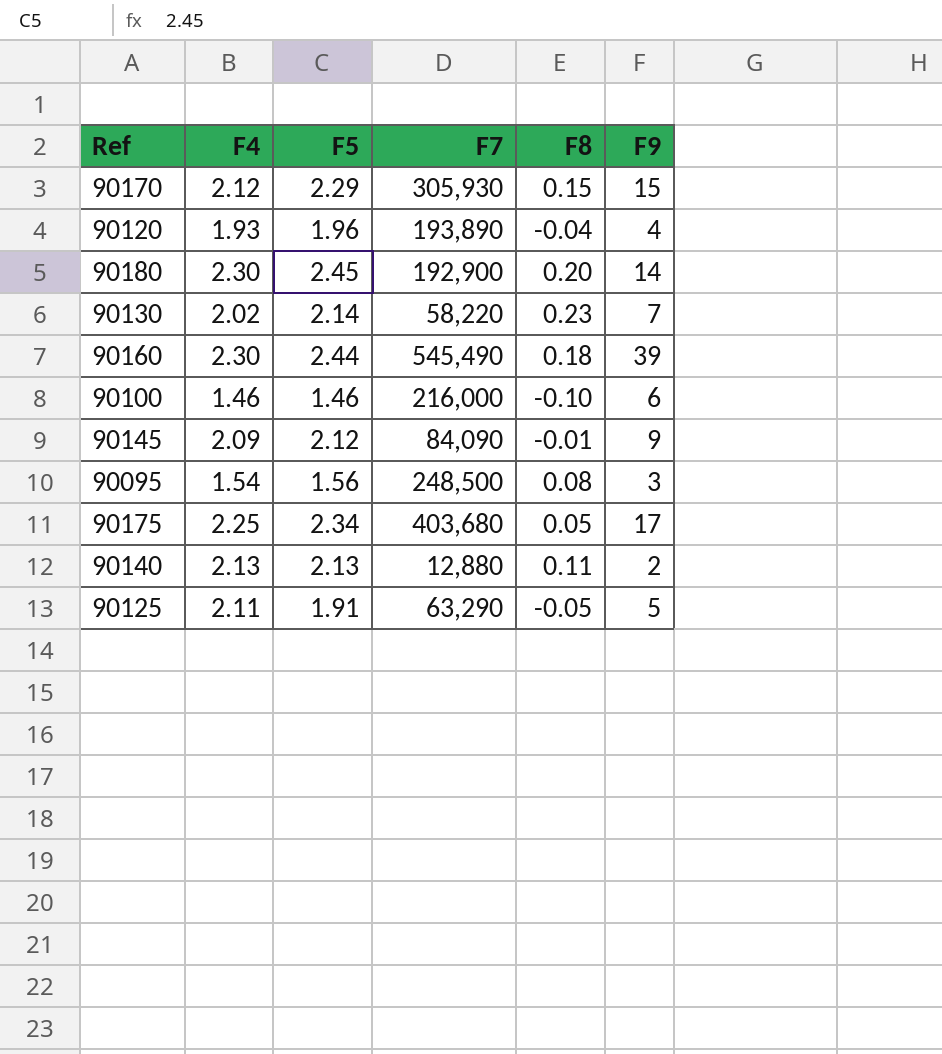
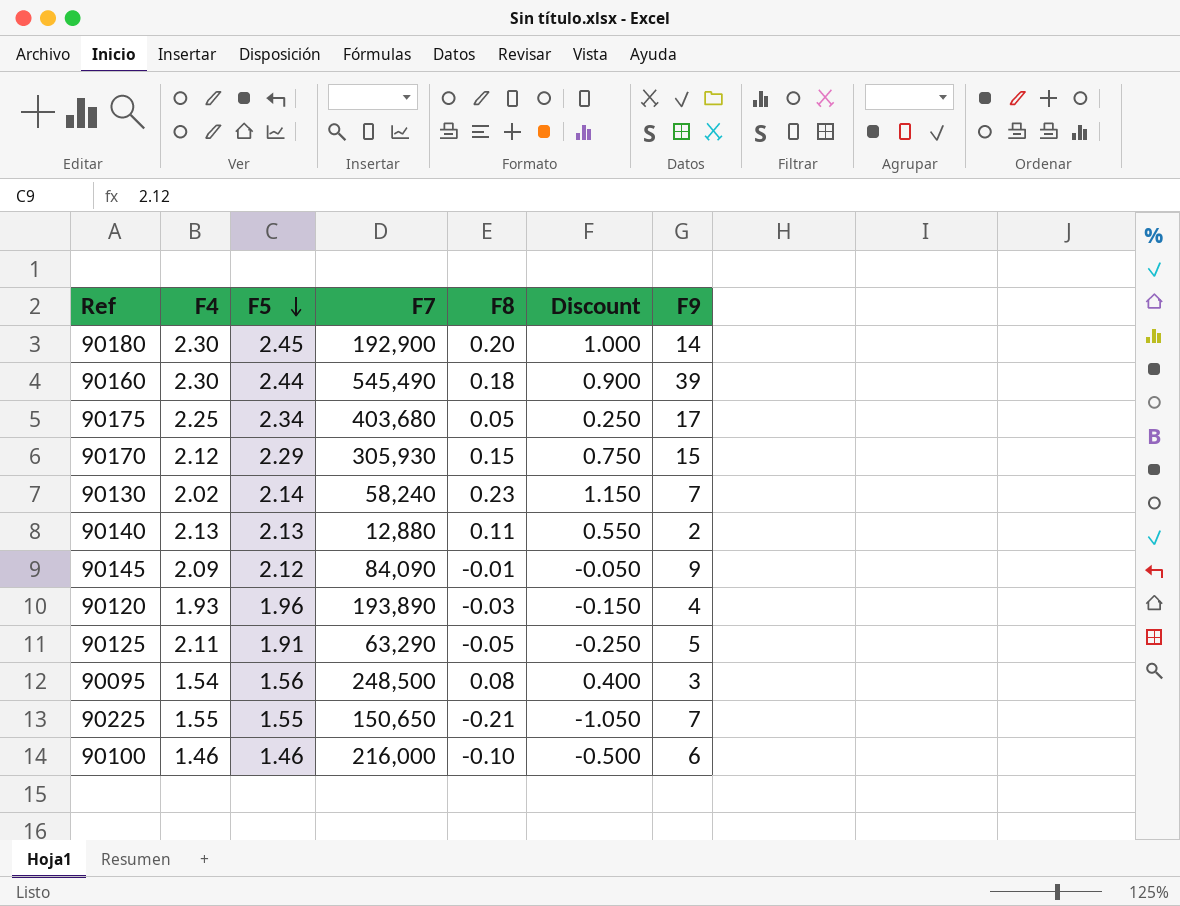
row order: none -> F5 descending
column Discount | formula: none -> [F8] * 5
90130 | F7: 58,220 -> 58,240
90120 | F8: -0.04 -> -0.03
row 90225: none -> 1.55 | 1.55 | 150,650 | -0.21 | -1.050 | 7

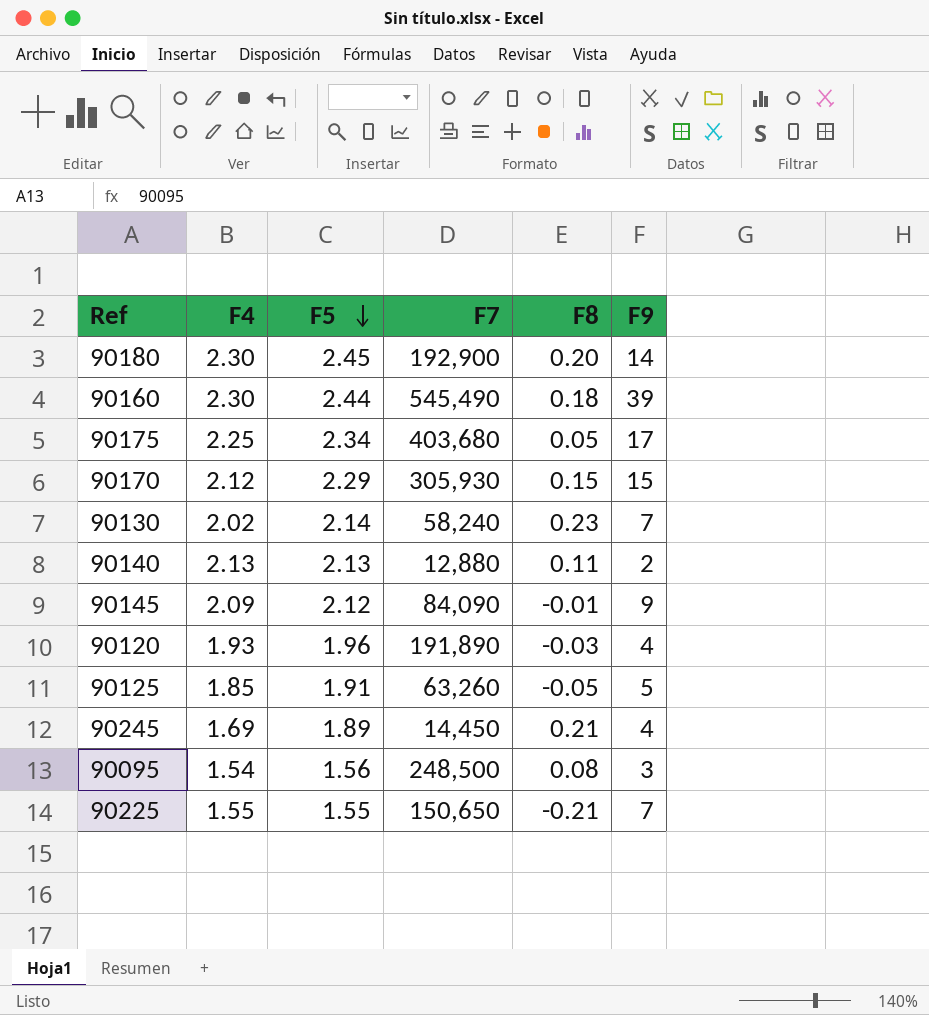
column Discount | formula: [F8] * 5 -> none
row 90100: 1.46 | 1.46 | 216,000 | -0.10 | -0.500 | 6 -> none
90120 | F7: 193,890 -> 191,890
90125 | F4: 2.11 -> 1.85
90125 | F7: 63,290 -> 63,260
row 90245: none -> 1.69 | 1.89 | 14,450 | 0.21 | 4

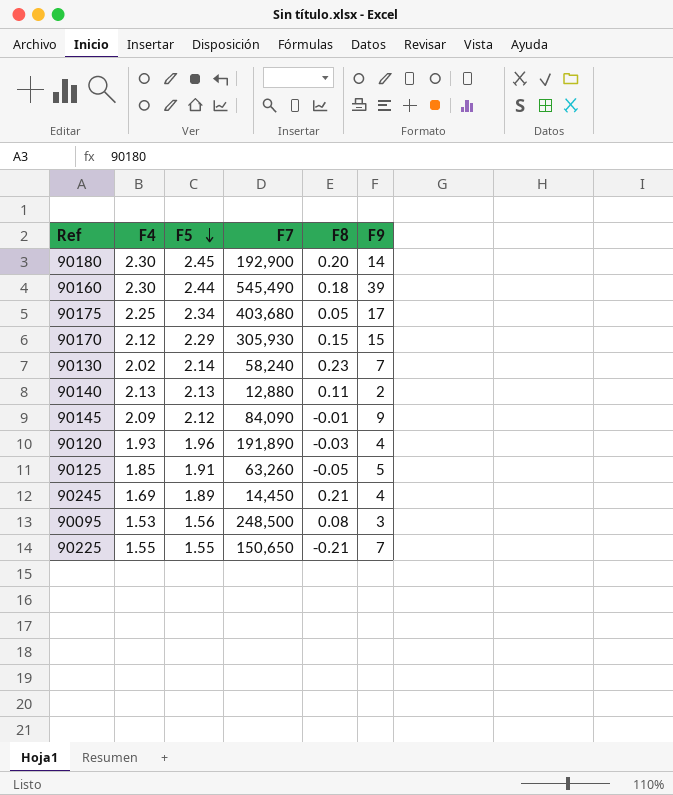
90095 | F4: 1.54 -> 1.53

